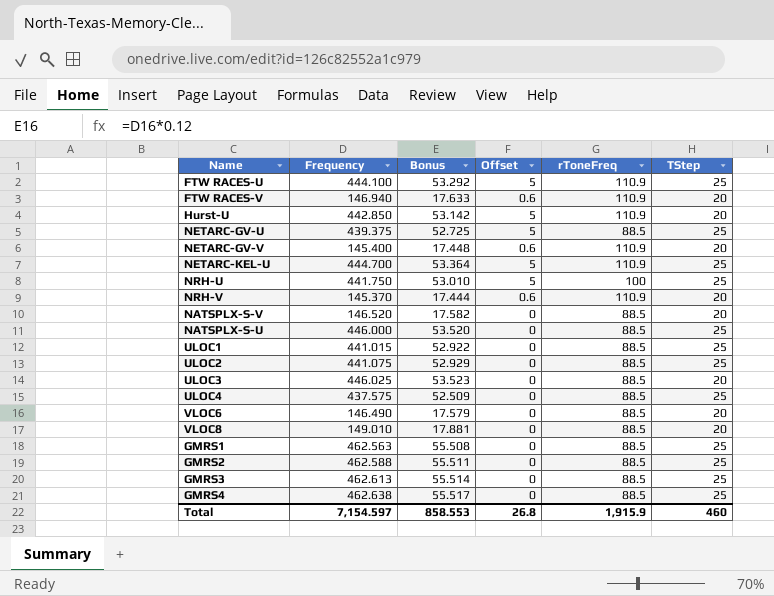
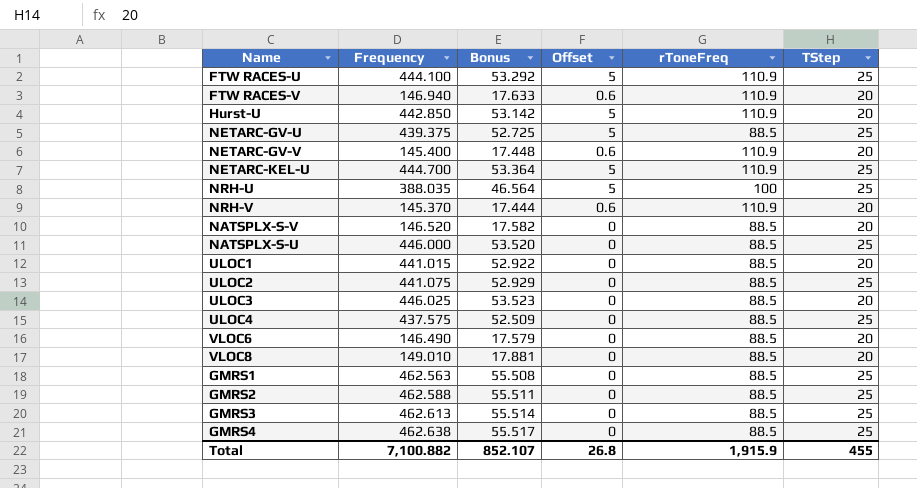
NRH-U | Frequency: 441.750 -> 388.035
NRH-U | Bonus: 53.010 -> 46.564
ULOC1 | TStep: 25 -> 20
Total | Frequency: 7,154.597 -> 7,100.882
Total | Bonus: 858.553 -> 852.107
Total | TStep: 460 -> 455

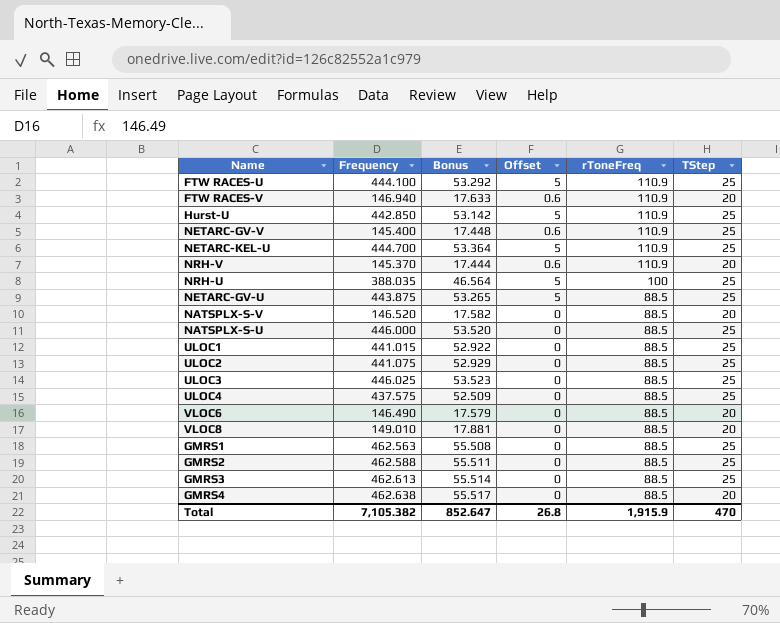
row order: none -> rToneFreq descending
Hurst-U | TStep: 20 -> 25
NETARC-GV-V | TStep: 20 -> 25
NETARC-GV-U | Frequency: 439.375 -> 443.875
NETARC-GV-U | Bonus: 52.725 -> 53.265
ULOC1 | TStep: 20 -> 25
ULOC3 | TStep: 20 -> 25
GMRS4 | TStep: 25 -> 20
Total | Frequency: 7,100.882 -> 7,105.382
Total | Bonus: 852.107 -> 852.647
Total | TStep: 455 -> 470

